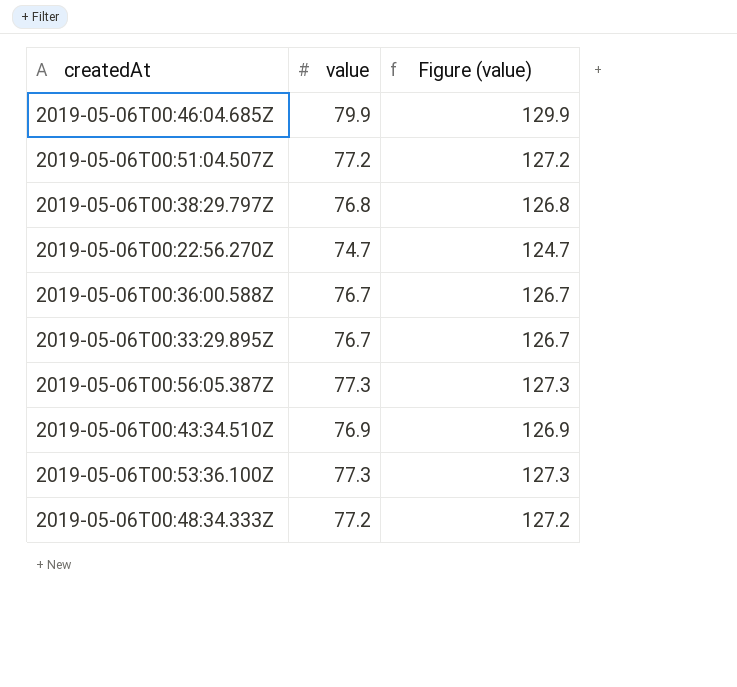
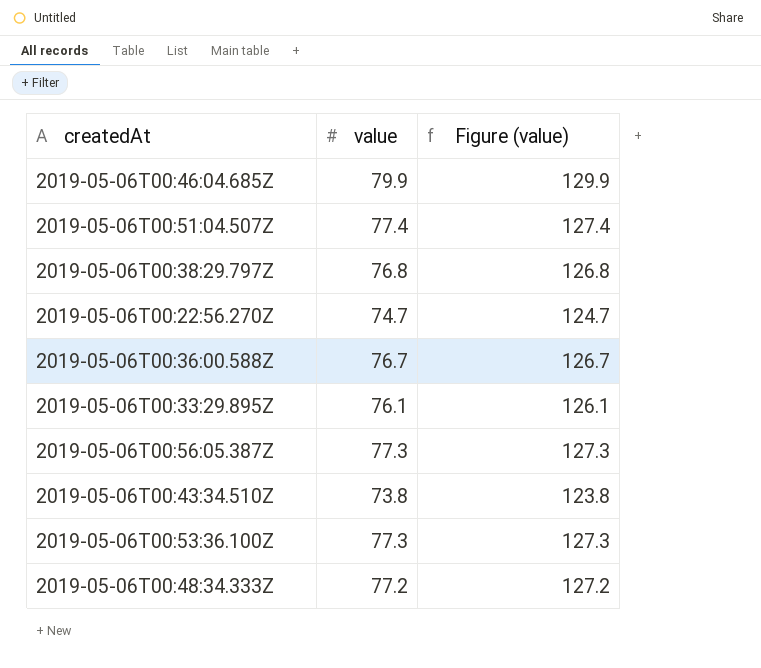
2019-05-06T00:51:04.507Z | value: 77.2 -> 77.4
2019-05-06T00:51:04.507Z | Figure (value): 127.2 -> 127.4
2019-05-06T00:33:29.895Z | value: 76.7 -> 76.1
2019-05-06T00:33:29.895Z | Figure (value): 126.7 -> 126.1
2019-05-06T00:43:34.510Z | value: 76.9 -> 73.8
2019-05-06T00:43:34.510Z | Figure (value): 126.9 -> 123.8

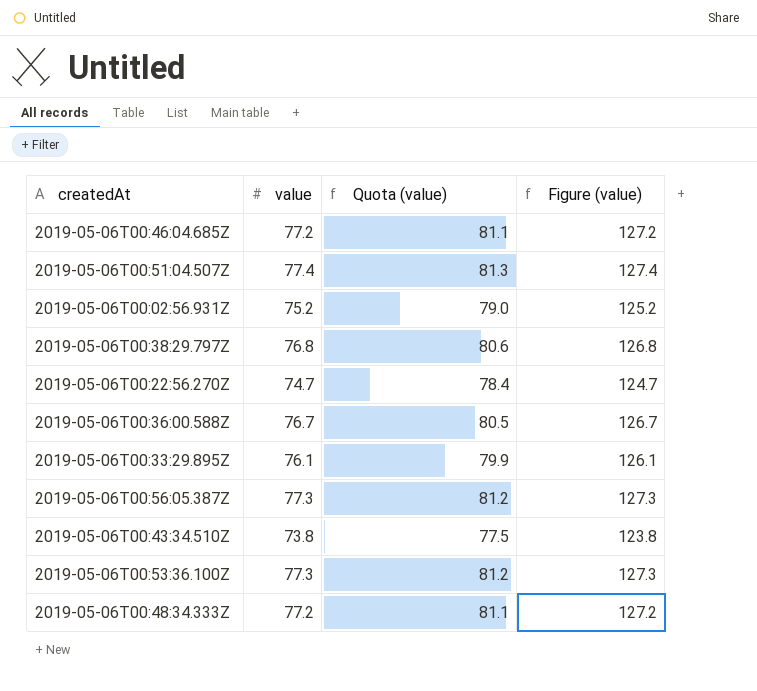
column Quota (value) | formula: none -> [value] * 1.05
2019-05-06T00:46:04.685Z | value: 79.9 -> 77.2
2019-05-06T00:46:04.685Z | Figure (value): 129.9 -> 127.2
row 2019-05-06T00:02:56.931Z: none -> 75.2 | 79.0 | 125.2

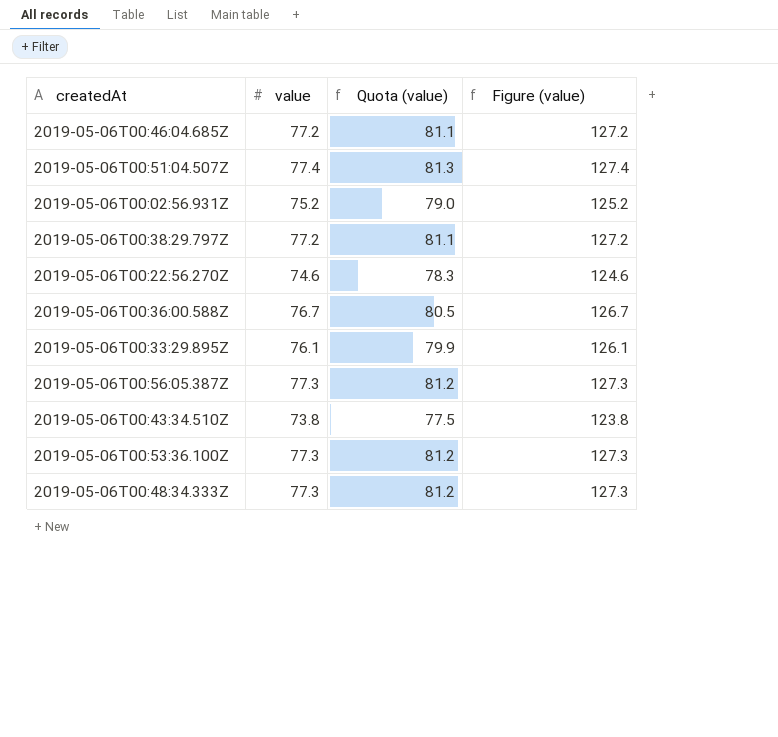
2019-05-06T00:38:29.797Z | value: 76.8 -> 77.2
2019-05-06T00:38:29.797Z | Quota (value): 80.6 -> 81.1
2019-05-06T00:38:29.797Z | Figure (value): 126.8 -> 127.2
2019-05-06T00:22:56.270Z | value: 74.7 -> 74.6
2019-05-06T00:22:56.270Z | Quota (value): 78.4 -> 78.3
2019-05-06T00:22:56.270Z | Figure (value): 124.7 -> 124.6
2019-05-06T00:48:34.333Z | value: 77.2 -> 77.3
2019-05-06T00:48:34.333Z | Quota (value): 81.1 -> 81.2
2019-05-06T00:48:34.333Z | Figure (value): 127.2 -> 127.3

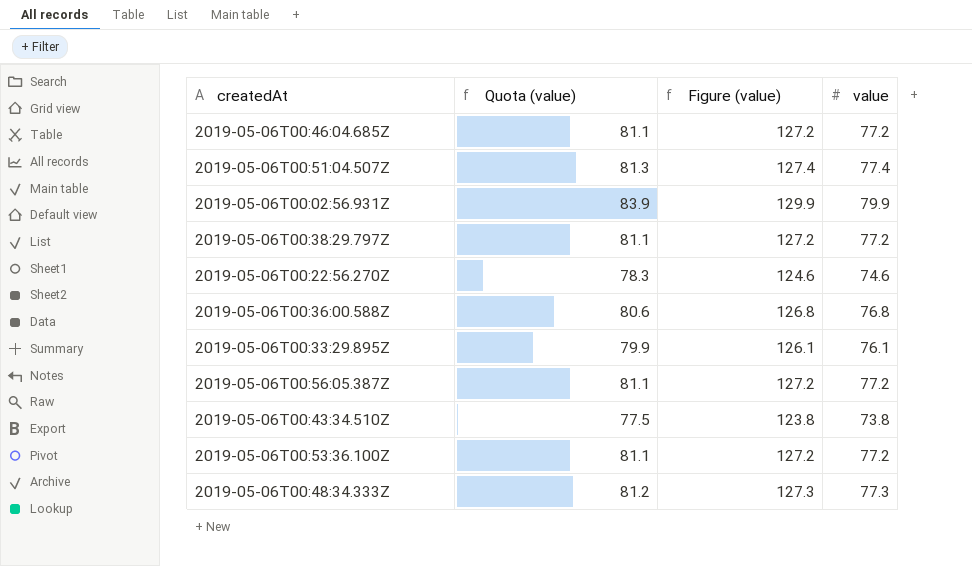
column value | position: 2 -> 4
2019-05-06T00:02:56.931Z | Quota (value): 79.0 -> 83.9
2019-05-06T00:02:56.931Z | Figure (value): 125.2 -> 129.9
2019-05-06T00:02:56.931Z | value: 75.2 -> 79.9
2019-05-06T00:36:00.588Z | Quota (value): 80.5 -> 80.6
2019-05-06T00:36:00.588Z | Figure (value): 126.7 -> 126.8
2019-05-06T00:36:00.588Z | value: 76.7 -> 76.8
2019-05-06T00:56:05.387Z | Quota (value): 81.2 -> 81.1
2019-05-06T00:56:05.387Z | Figure (value): 127.3 -> 127.2
2019-05-06T00:56:05.387Z | value: 77.3 -> 77.2
2019-05-06T00:53:36.100Z | Quota (value): 81.2 -> 81.1
2019-05-06T00:53:36.100Z | Figure (value): 127.3 -> 127.2
2019-05-06T00:53:36.100Z | value: 77.3 -> 77.2

